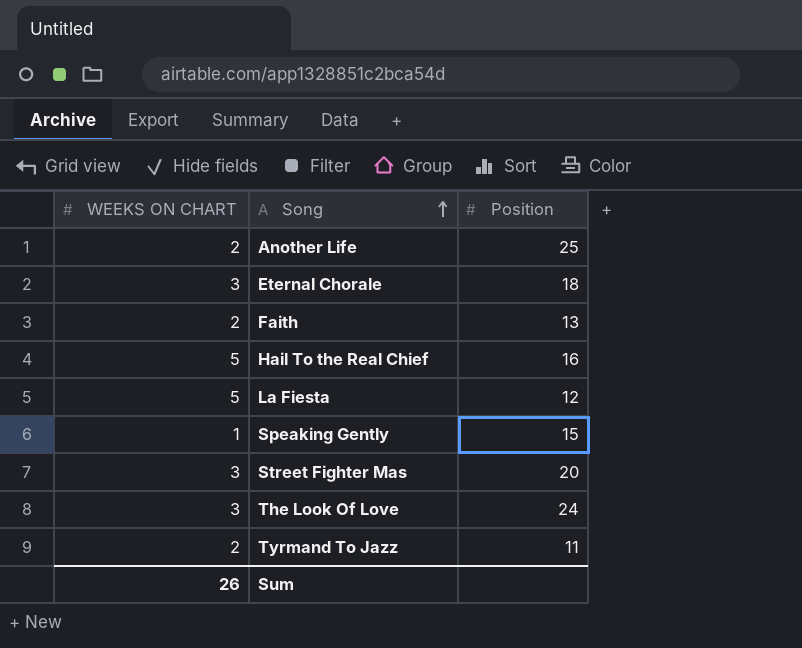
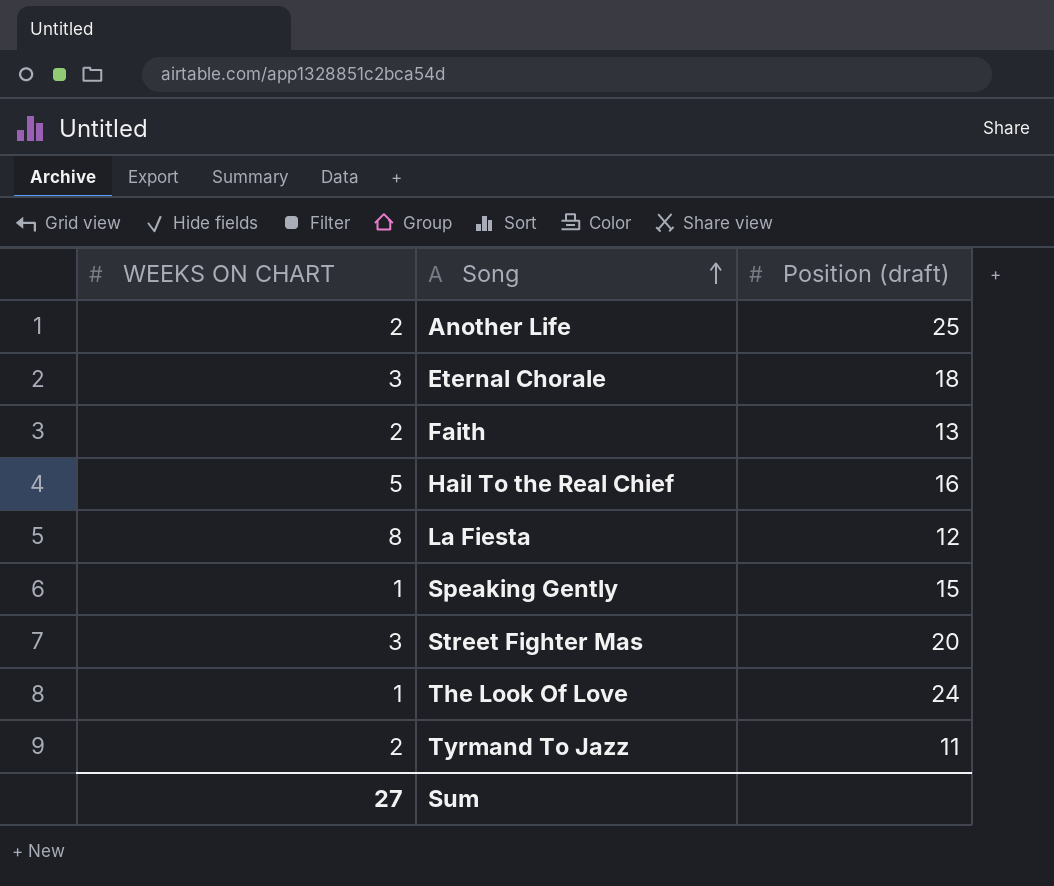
column name: Position -> Position (draft)
La Fiesta | WEEKS ON CHART: 5 -> 8
The Look Of Love | WEEKS ON CHART: 3 -> 1
Sum | WEEKS ON CHART: 26 -> 27

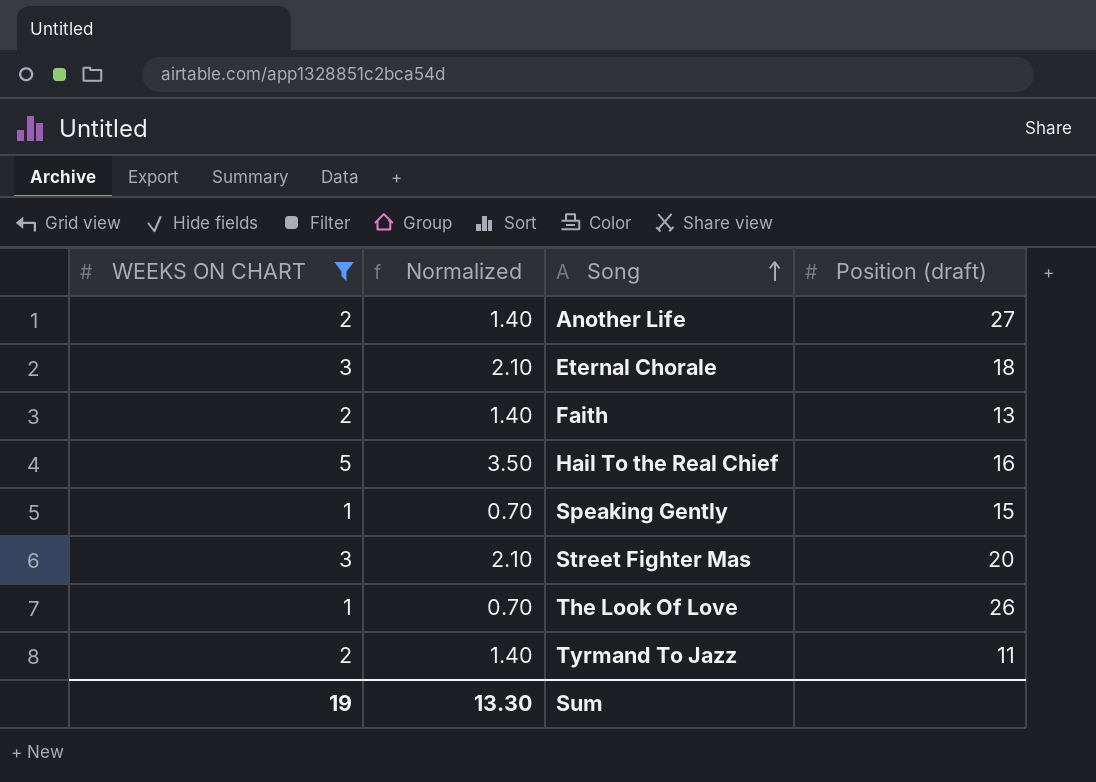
filter: none -> WEEKS ON CHART != 8
column Normalized | formula: none -> [WEEKS ON CHART] * 0.7
Another Life | Position (draft): 25 -> 27
The Look Of Love | Position (draft): 24 -> 26
Sum | WEEKS ON CHART: 27 -> 19

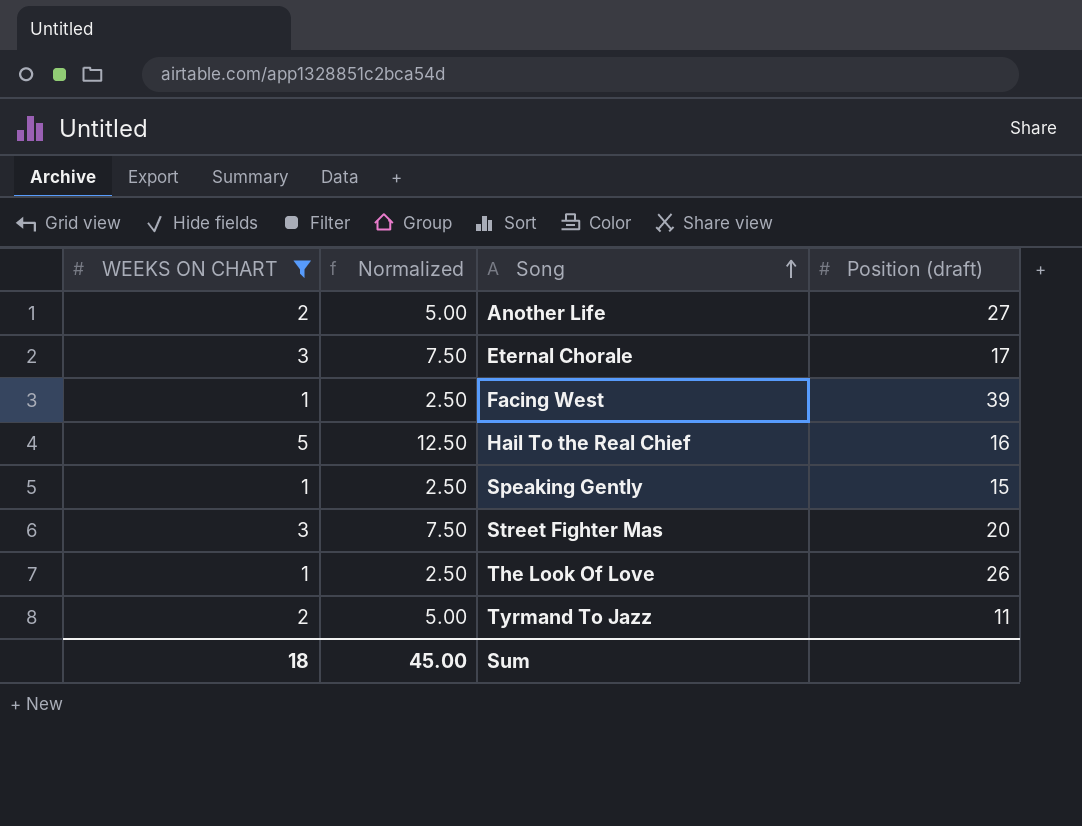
column Normalized | formula: [WEEKS ON CHART] * 0.7 -> [WEEKS ON CHART] * 2.5
row Faith: 2 | 1.40 | 13 -> none
Eternal Chorale | Position (draft): 18 -> 17
row Facing West: none -> 1 | 2.50 | 39
Sum | WEEKS ON CHART: 19 -> 18
Sum | Normalized: 13.30 -> 45.00

